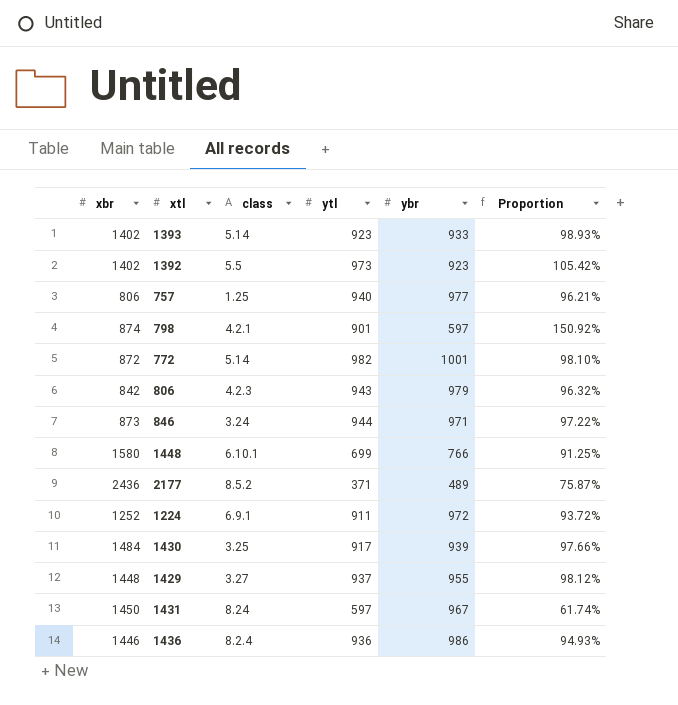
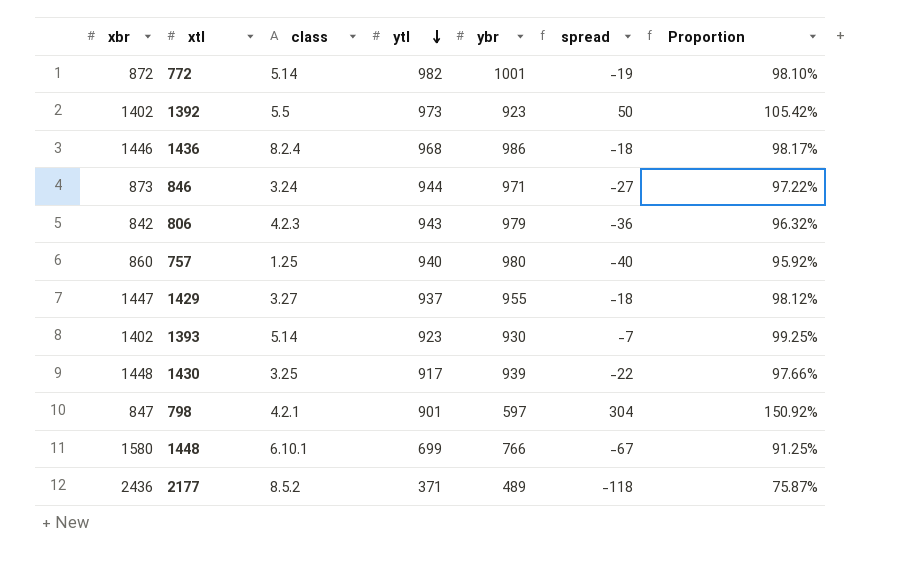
row order: none -> ytl descending
column spread | formula: none -> [ytl] - [ybr]
row 1224: 1252 | 6.9.1 | 911 | 972 | 93.72% -> none
row 1431: 1450 | 8.24 | 597 | 967 | 61.74% -> none
1436 | ytl: 936 -> 968
1436 | Proportion: 94.93% -> 98.17%
757 | xbr: 806 -> 860
757 | ybr: 977 -> 980
757 | Proportion: 96.21% -> 95.92%
1429 | xbr: 1448 -> 1447
1393 | ybr: 933 -> 930
1393 | Proportion: 98.93% -> 99.25%
1430 | xbr: 1484 -> 1448
798 | xbr: 874 -> 847

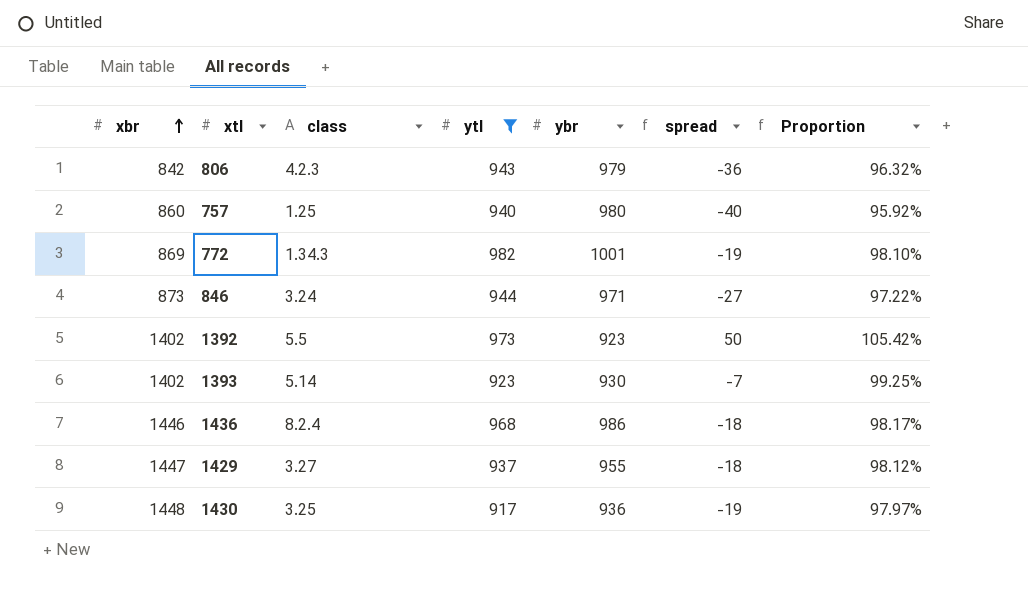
filter: none -> ytl >= 917
row order: ytl descending -> xbr ascending
772 | xbr: 872 -> 869
772 | class: 5.14 -> 1.34.3
1430 | ybr: 939 -> 936
1430 | spread: -22 -> -19
1430 | Proportion: 97.66% -> 97.97%

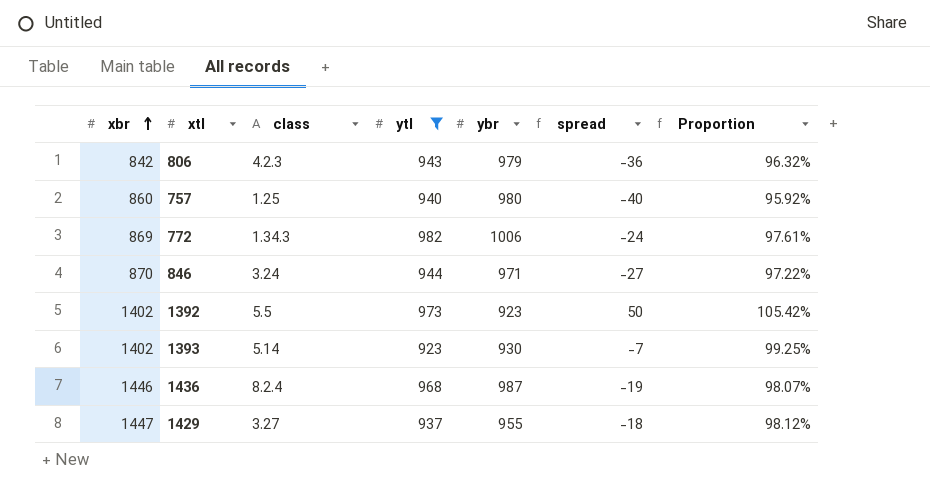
row 1430: 1448 | 3.25 | 917 | 936 | -19 | 97.97% -> none
772 | ybr: 1001 -> 1006
772 | spread: -19 -> -24
772 | Proportion: 98.10% -> 97.61%
846 | xbr: 873 -> 870
1436 | ybr: 986 -> 987
1436 | spread: -18 -> -19
1436 | Proportion: 98.17% -> 98.07%

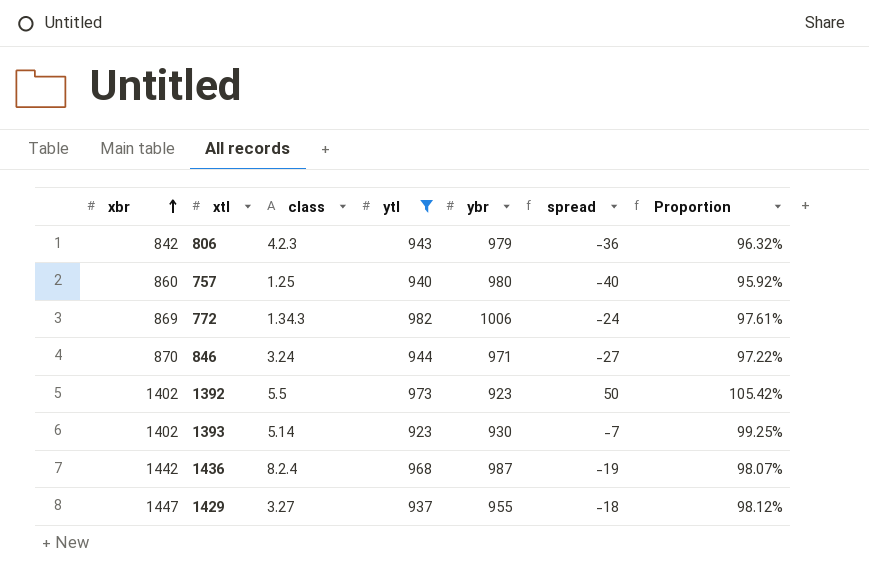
1436 | xbr: 1446 -> 1442

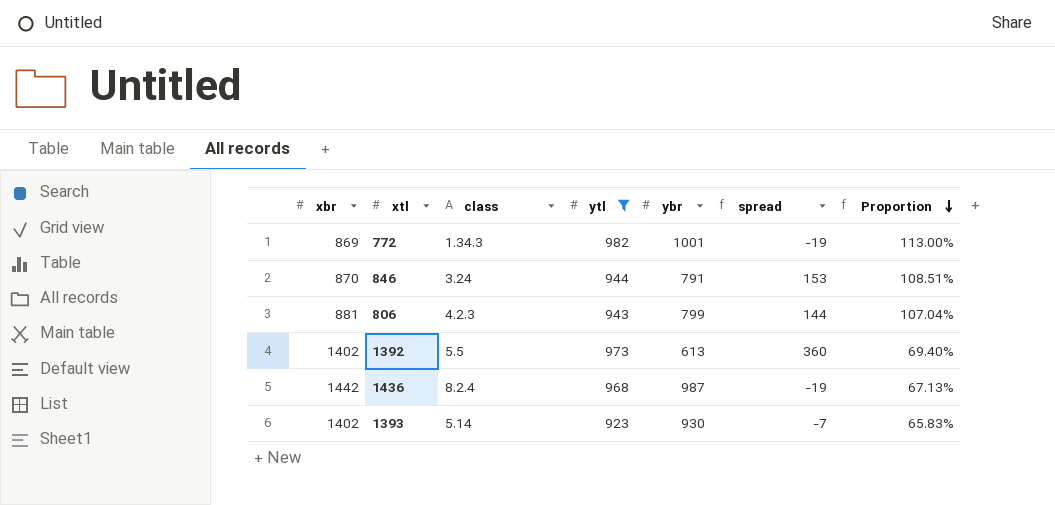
row order: xbr ascending -> Proportion descending
column Proportion | formula: [ytl] / [ybr] -> [ytl] / [xbr]
row 757: 860 | 1.25 | 940 | 980 | -40 | 95.92% -> none
row 1429: 1447 | 3.27 | 937 | 955 | -18 | 98.12% -> none
772 | ybr: 1006 -> 1001
772 | spread: -24 -> -19
846 | ybr: 971 -> 791
846 | spread: -27 -> 153
806 | xbr: 842 -> 881
806 | ybr: 979 -> 799
806 | spread: -36 -> 144
1392 | ybr: 923 -> 613
1392 | spread: 50 -> 360

